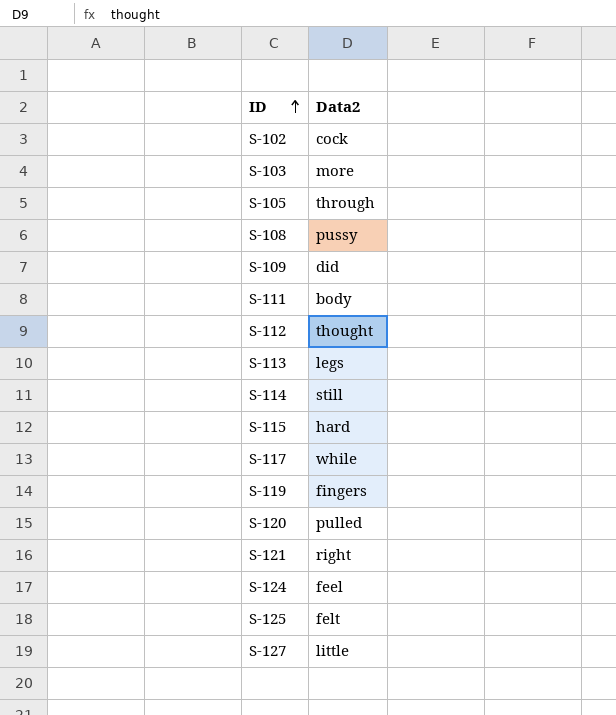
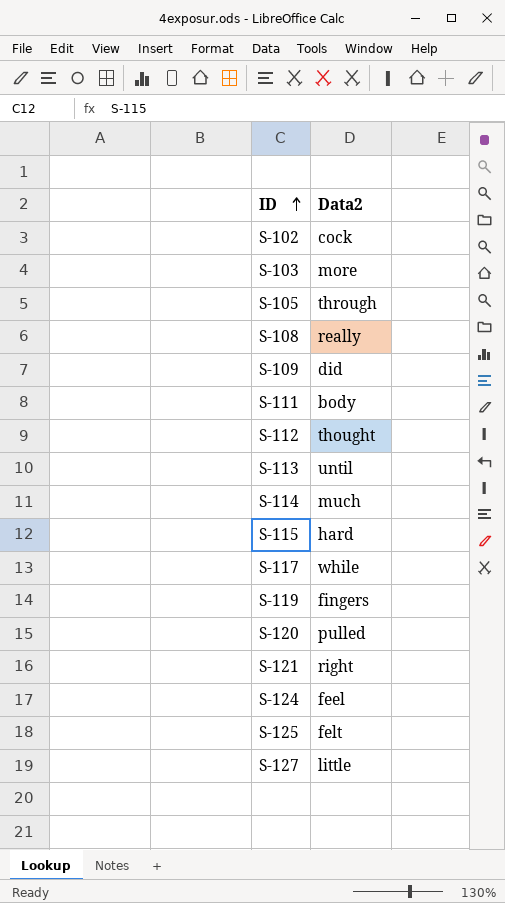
S-108 | Data2: pussy -> really
S-113 | Data2: legs -> until
S-114 | Data2: still -> much

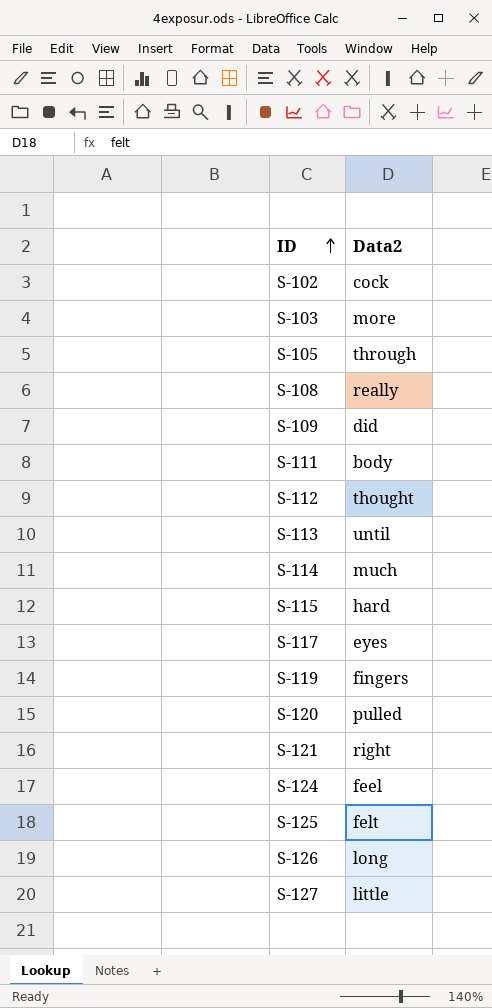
S-117 | Data2: while -> eyes
row S-126: none -> long

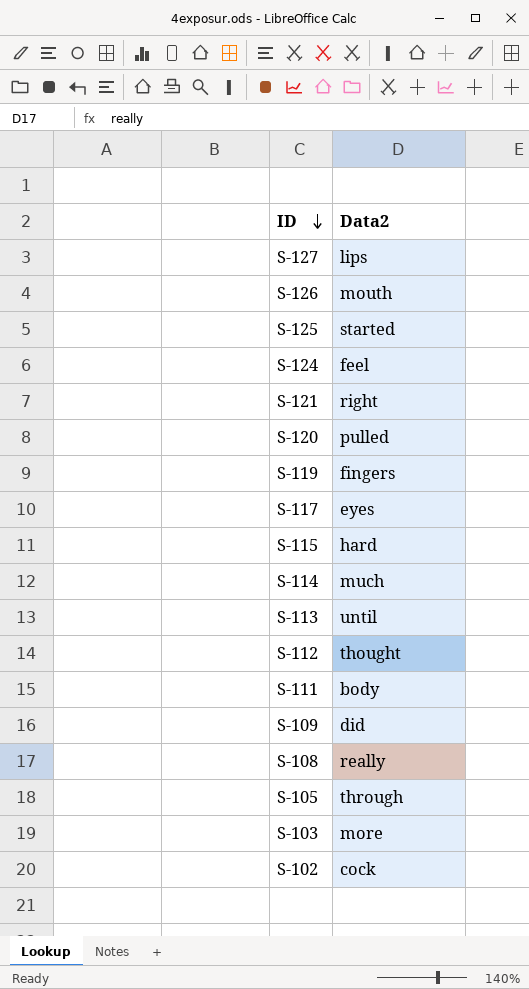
row order: ID ascending -> ID descending
S-127 | Data2: little -> lips
S-126 | Data2: long -> mouth
S-125 | Data2: felt -> started

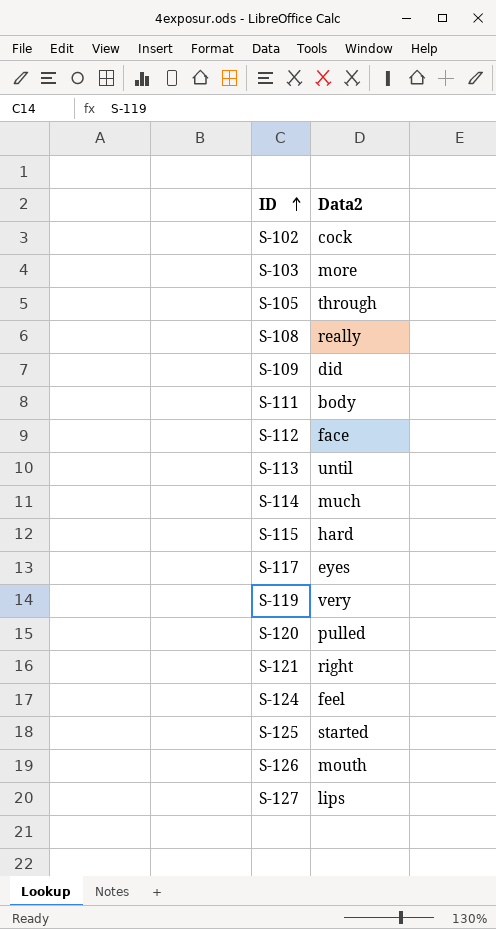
row order: ID descending -> ID ascending
S-112 | Data2: thought -> face
S-119 | Data2: fingers -> very

